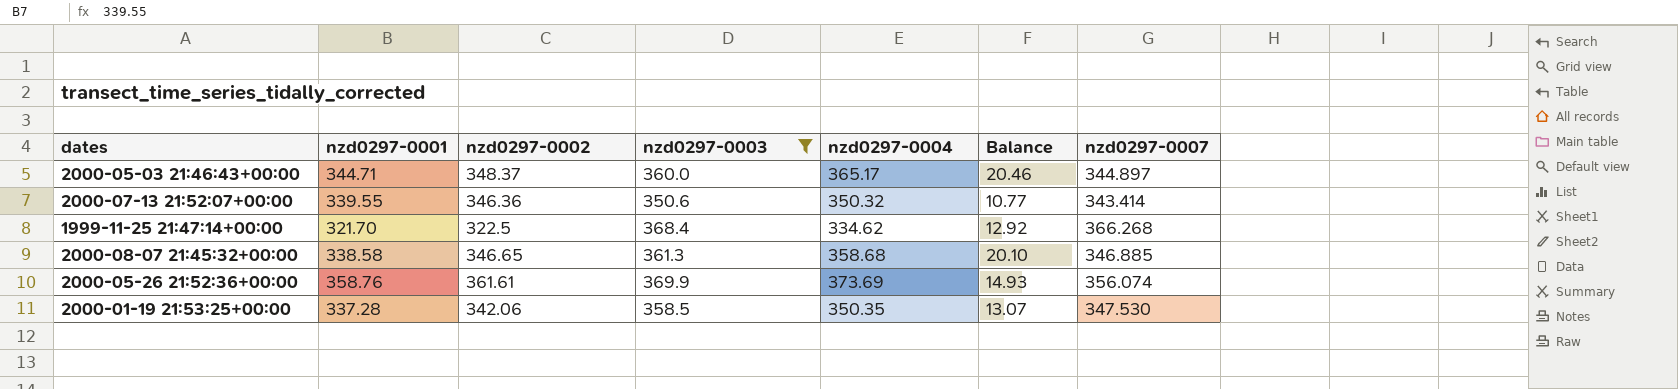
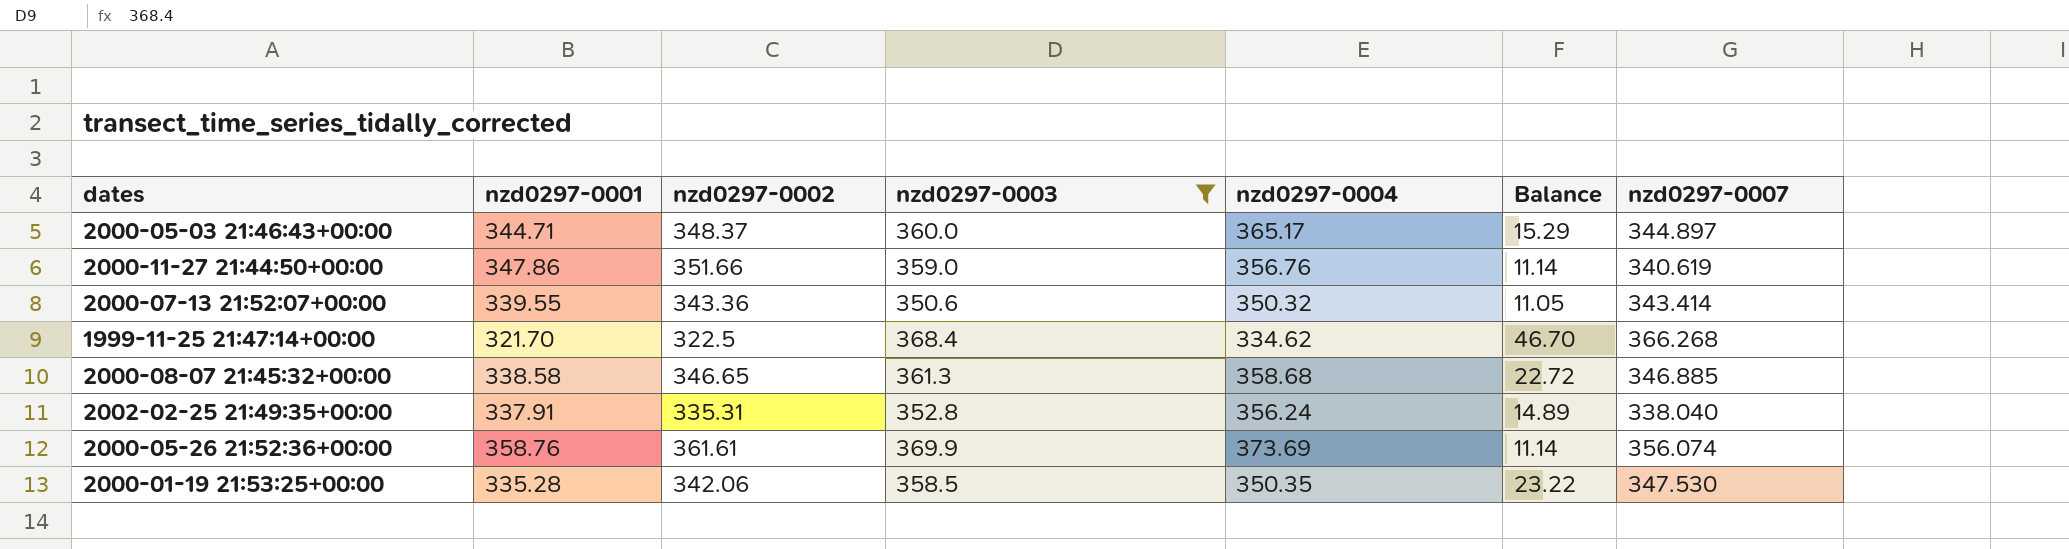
column Balance | formula: [nzd0297-0004] - [nzd0297-0001] -> [nzd0297-0003] - [nzd0297-0001]
row 2000-11-27 21:44:50+00:00: none -> 347.86 | 351.66 | 359.0 | 356.76 | 11.14 | 340.619
2000-07-13 21:52:07+00:00 | nzd0297-0002: 346.36 -> 343.36
row 2002-02-25 21:49:35+00:00: none -> 337.91 | 335.31 | 352.8 | 356.24 | 14.89 | 338.040
2000-01-19 21:53:25+00:00 | nzd0297-0001: 337.28 -> 335.28

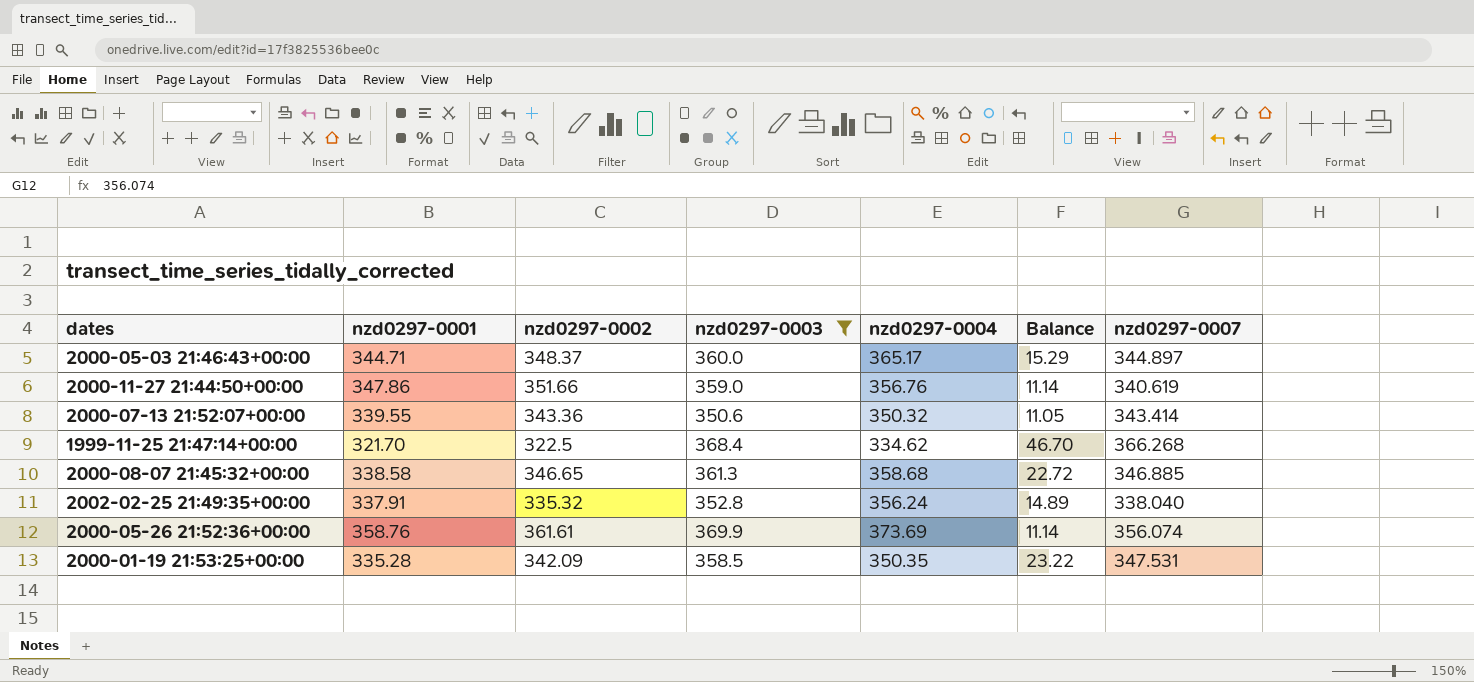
2002-02-25 21:49:35+00:00 | nzd0297-0002: 335.31 -> 335.32
2000-01-19 21:53:25+00:00 | nzd0297-0002: 342.06 -> 342.09
2000-01-19 21:53:25+00:00 | nzd0297-0007: 347.530 -> 347.531

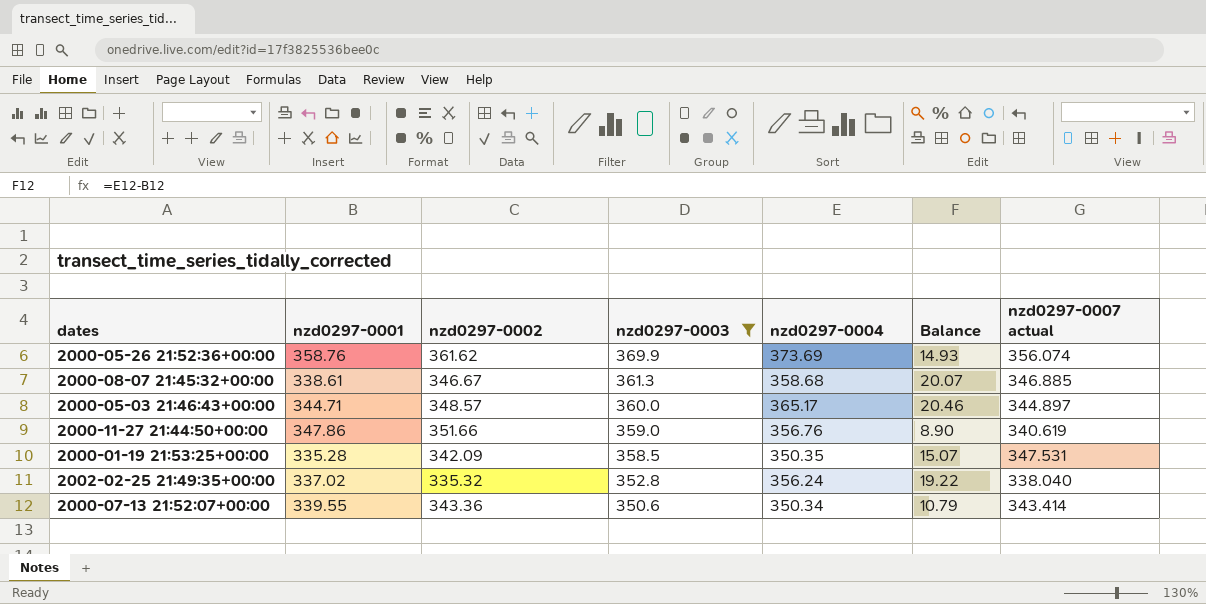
row order: none -> nzd0297-0003 descending
column Balance | formula: [nzd0297-0003] - [nzd0297-0001] -> [nzd0297-0004] - [nzd0297-0001]
column name: nzd0297-0007 -> nzd0297-0007 actual
row 1999-11-25 21:47:14+00:00: 321.70 | 322.5 | 368.4 | 334.62 | 46.70 | 366.268 -> none
2000-05-26 21:52:36+00:00 | nzd0297-0002: 361.61 -> 361.62
2000-08-07 21:45:32+00:00 | nzd0297-0001: 338.58 -> 338.61
2000-08-07 21:45:32+00:00 | nzd0297-0002: 346.65 -> 346.67
2000-05-03 21:46:43+00:00 | nzd0297-0002: 348.37 -> 348.57
2002-02-25 21:49:35+00:00 | nzd0297-0001: 337.91 -> 337.02
2000-07-13 21:52:07+00:00 | nzd0297-0004: 350.32 -> 350.34

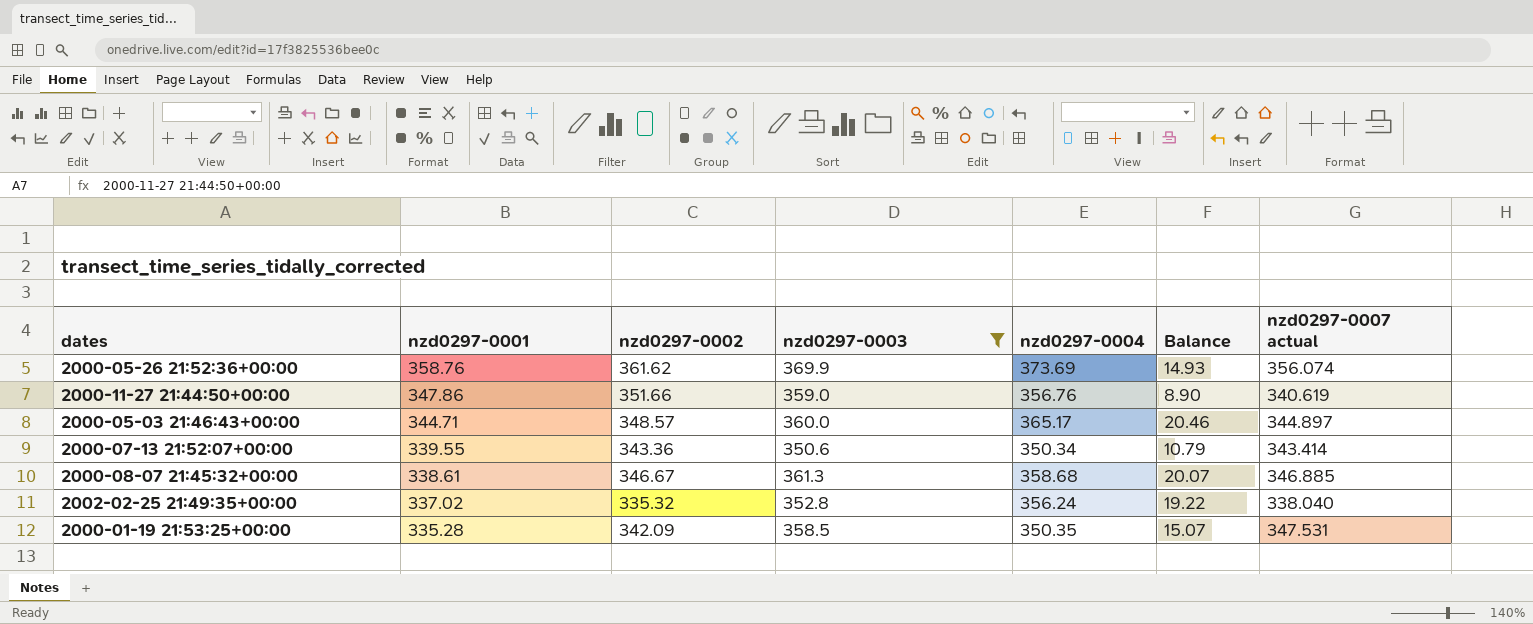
row order: nzd0297-0003 descending -> nzd0297-0001 descending

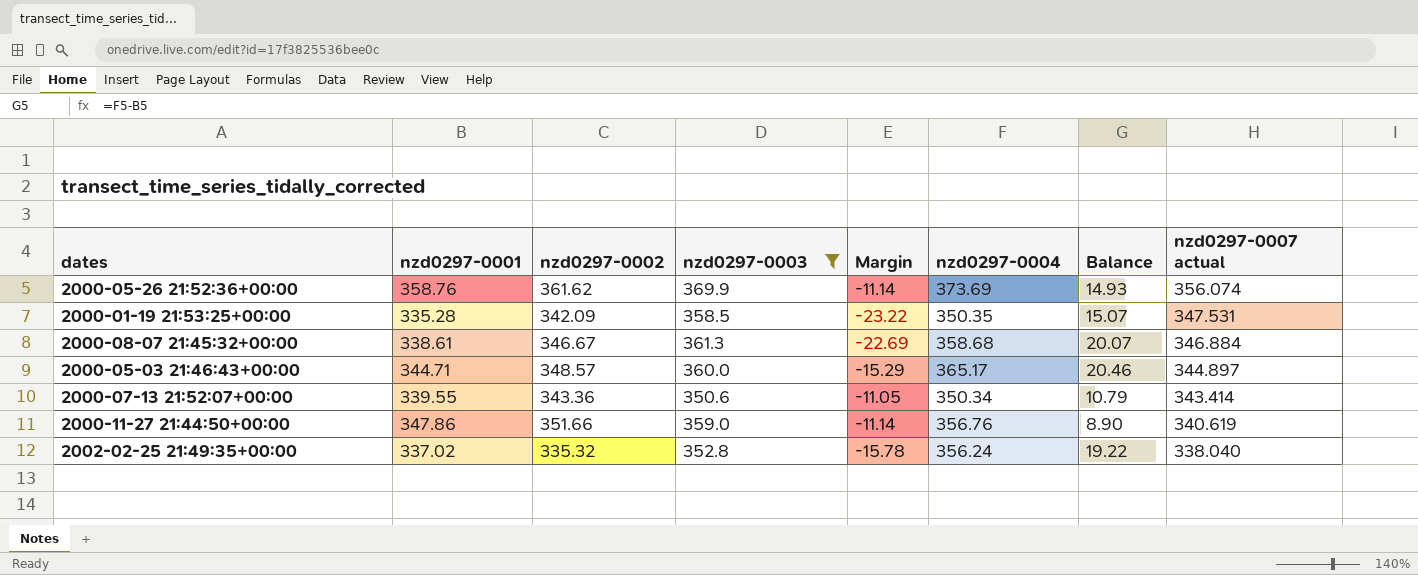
row order: nzd0297-0001 descending -> nzd0297-0007 actual descending
column Margin | formula: none -> [nzd0297-0001] - [nzd0297-0003]
2000-08-07 21:45:32+00:00 | nzd0297-0007 actual: 346.885 -> 346.884

